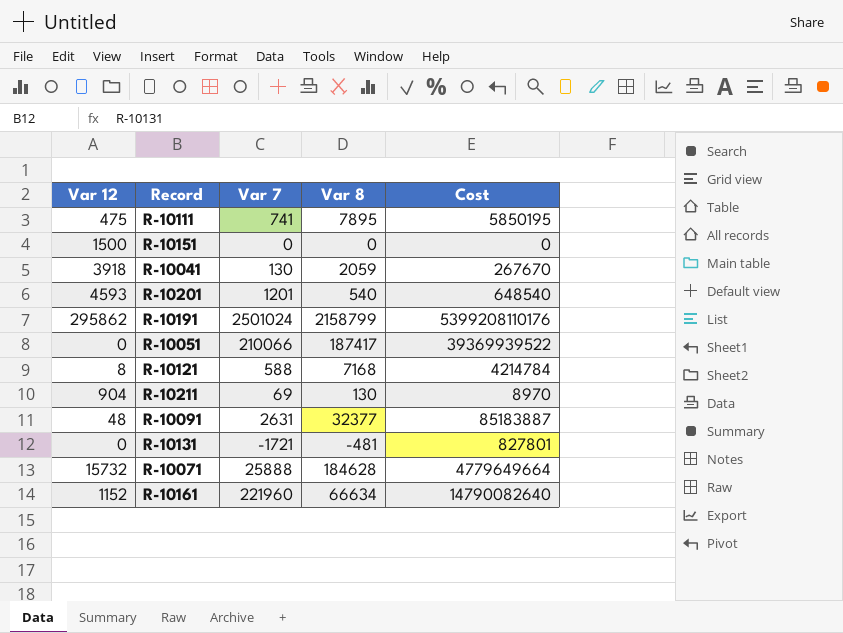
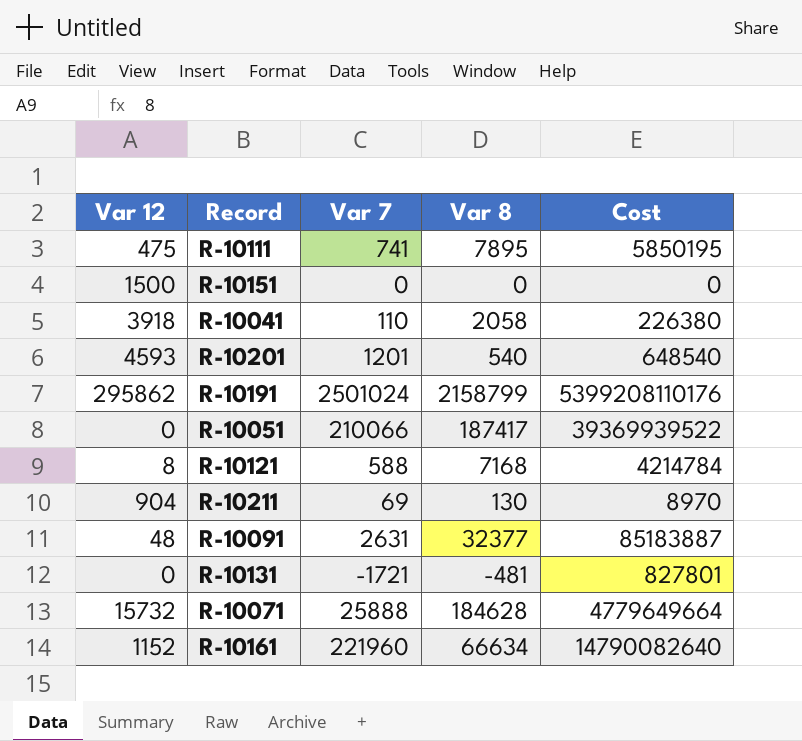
R-10041 | Var 7: 130 -> 110
R-10041 | Var 8: 2059 -> 2058
R-10041 | Cost: 267670 -> 226380

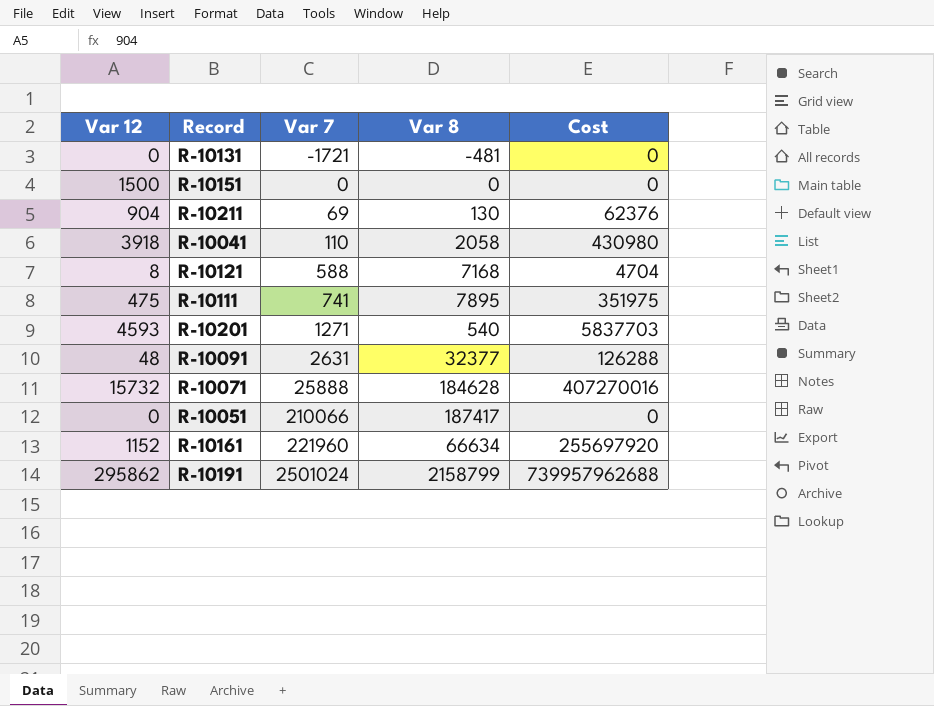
row order: none -> Var 7 ascending
column Cost | formula: [Var 7] * [Var 8] -> [Var 12] * [Var 7]
R-10201 | Var 7: 1201 -> 1271

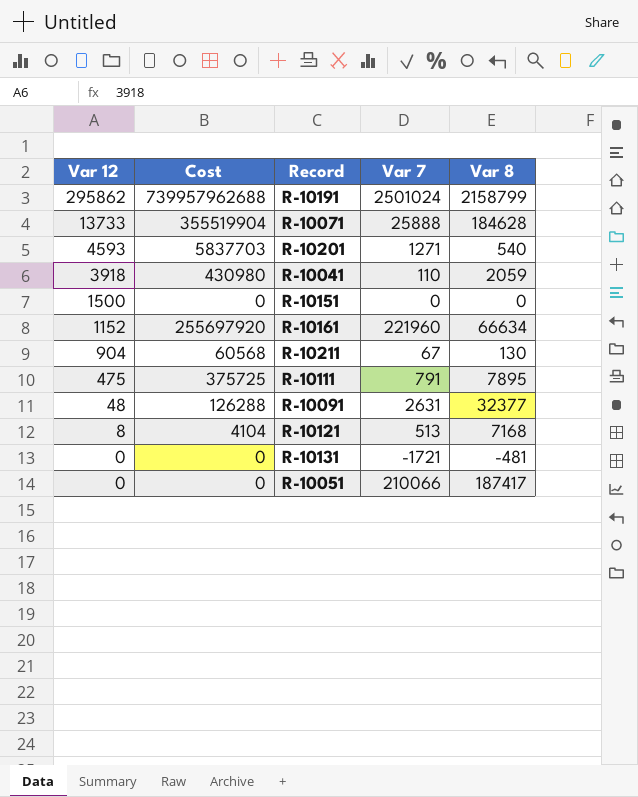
row order: Var 7 ascending -> Var 12 descending
column Cost | position: 5 -> 2
R-10071 | Var 12: 15732 -> 13733
R-10071 | Cost: 407270016 -> 355519904
R-10041 | Var 8: 2058 -> 2059
R-10211 | Cost: 62376 -> 60568
R-10211 | Var 7: 69 -> 67
R-10111 | Cost: 351975 -> 375725
R-10111 | Var 7: 741 -> 791
R-10121 | Cost: 4704 -> 4104
R-10121 | Var 7: 588 -> 513

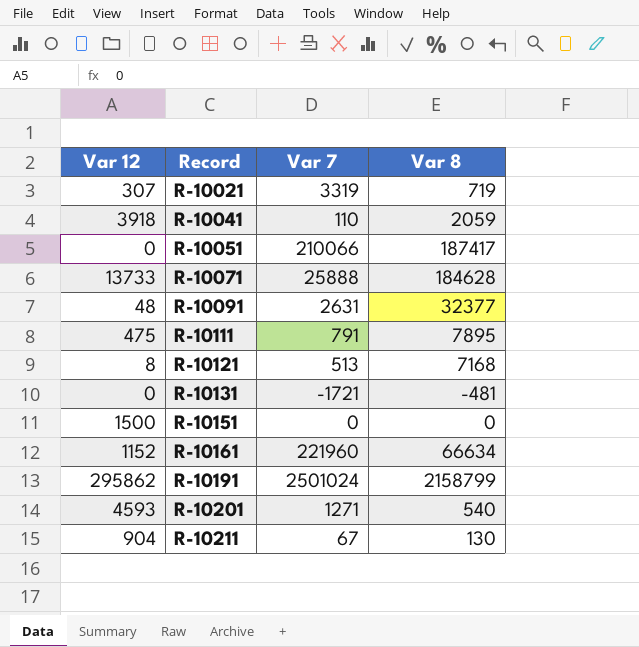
row order: Var 12 descending -> Record ascending
column Cost | formula: [Var 12] * [Var 7] -> none
row R-10021: none -> 307 | 3319 | 719

